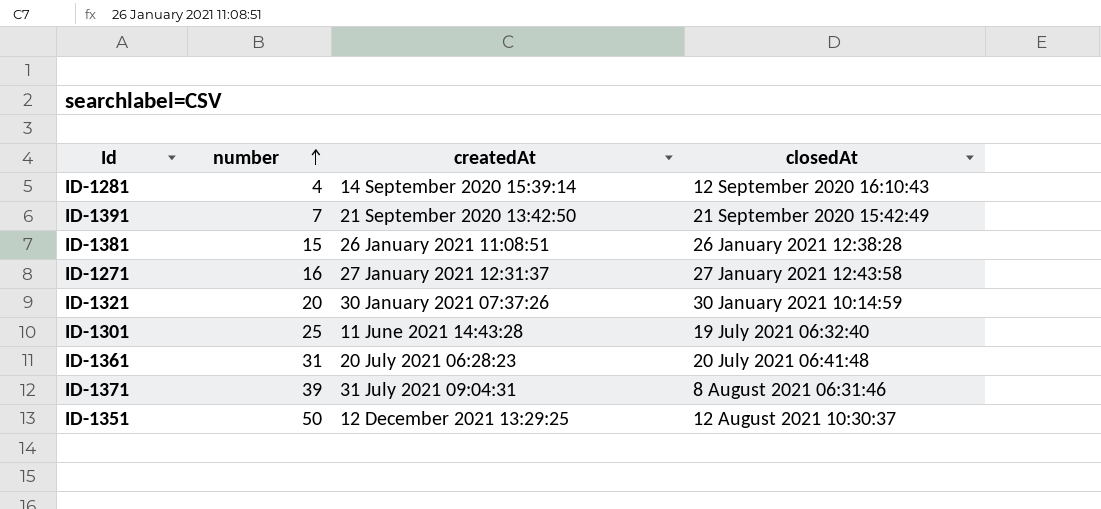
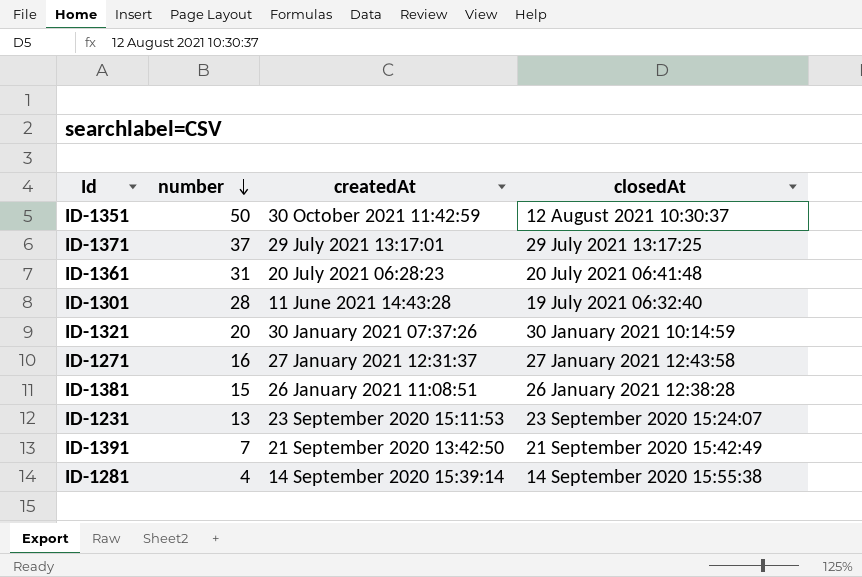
row order: number ascending -> number descending
ID-1351 | createdAt: 12 December 2021 13:29:25 -> 30 October 2021 11:42:59
ID-1371 | number: 39 -> 37
ID-1371 | createdAt: 31 July 2021 09:04:31 -> 29 July 2021 13:17:01
ID-1371 | closedAt: 8 August 2021 06:31:46 -> 29 July 2021 13:17:25
ID-1301 | number: 25 -> 28
row ID-1231: none -> 13 | 23 September 2020 15:11:53 | 23 September 2020 15:24:07
ID-1281 | closedAt: 12 September 2020 16:10:43 -> 14 September 2020 15:55:38

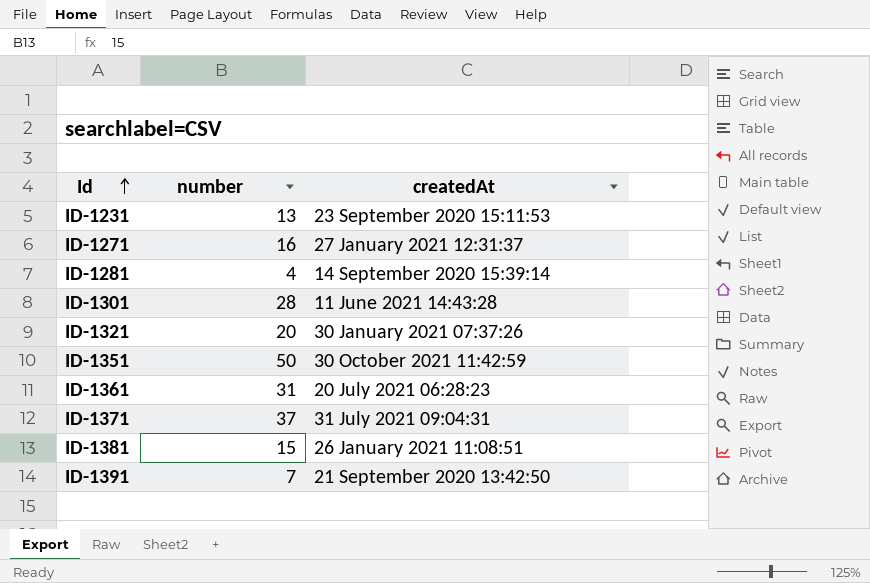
row order: number descending -> Id ascending
column closedAt | position: 4 -> none
ID-1371 | createdAt: 29 July 2021 13:17:01 -> 31 July 2021 09:04:31

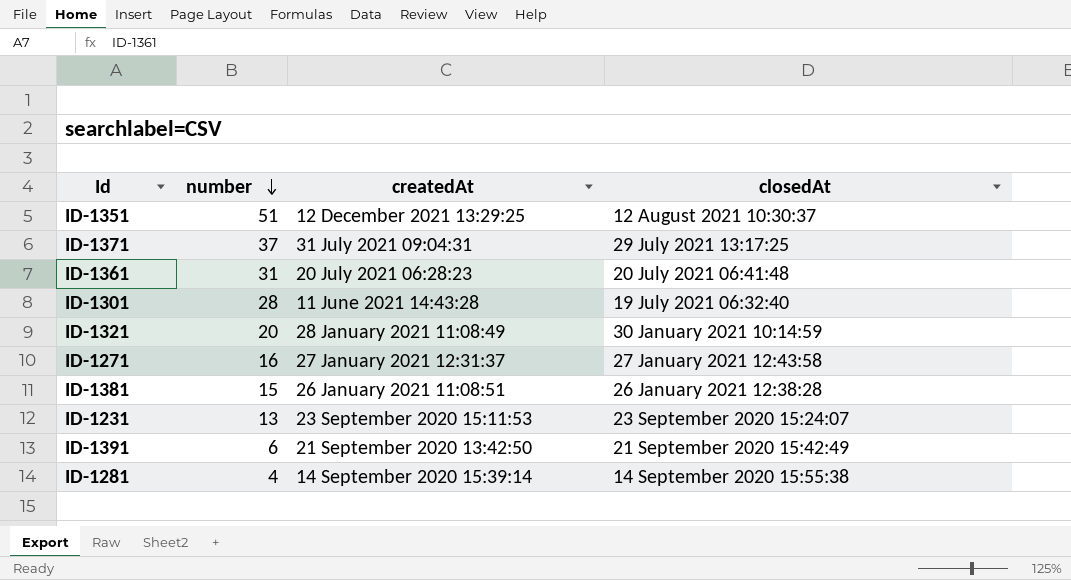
row order: Id ascending -> number descending
column closedAt | position: none -> 4
ID-1351 | number: 50 -> 51
ID-1351 | createdAt: 30 October 2021 11:42:59 -> 12 December 2021 13:29:25
ID-1321 | createdAt: 30 January 2021 07:37:26 -> 28 January 2021 11:08:49
ID-1391 | number: 7 -> 6

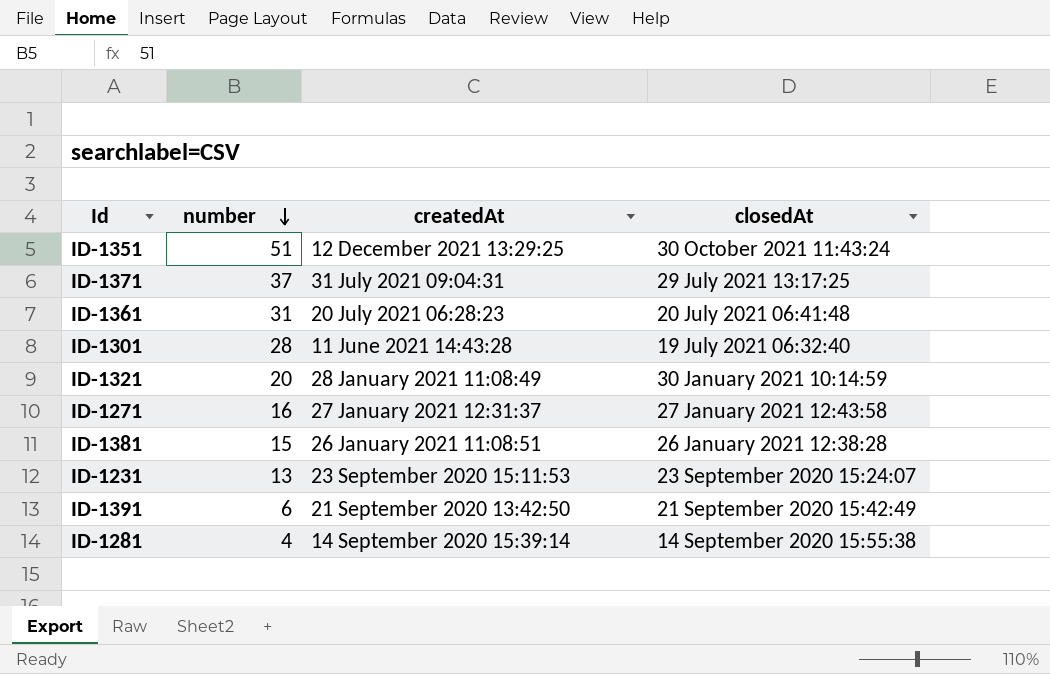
ID-1351 | closedAt: 12 August 2021 10:30:37 -> 30 October 2021 11:43:24

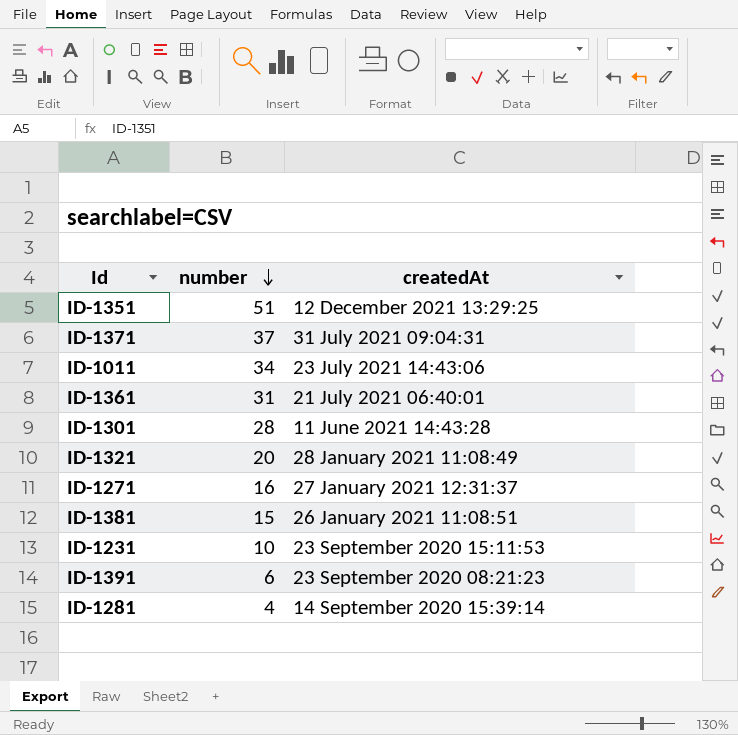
column closedAt | position: 4 -> none
row ID-1011: none -> 34 | 23 July 2021 14:43:06
ID-1361 | createdAt: 20 July 2021 06:28:23 -> 21 July 2021 06:40:01
ID-1231 | number: 13 -> 10
ID-1391 | createdAt: 21 September 2020 13:42:50 -> 23 September 2020 08:21:23

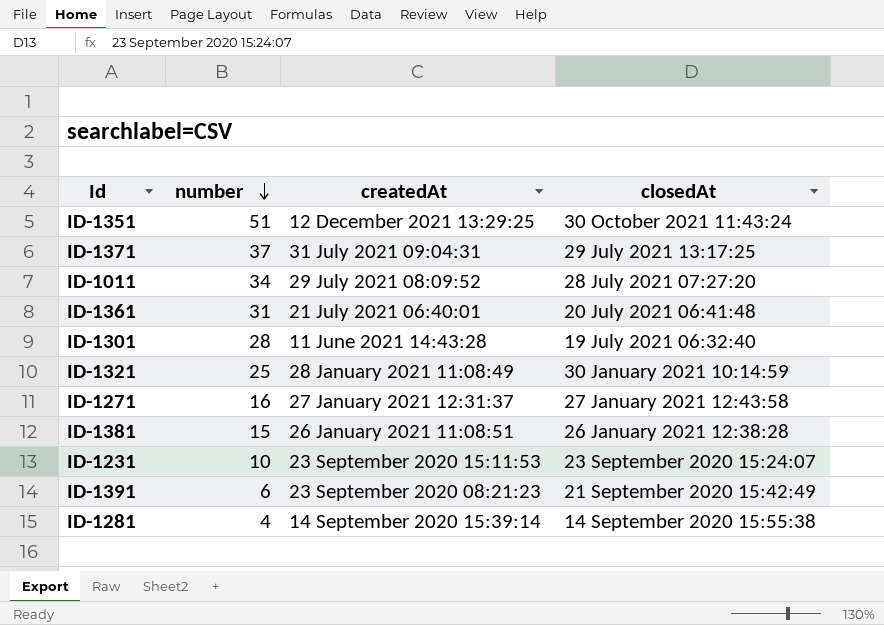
column closedAt | position: none -> 4
ID-1011 | createdAt: 23 July 2021 14:43:06 -> 29 July 2021 08:09:52
ID-1321 | number: 20 -> 25

